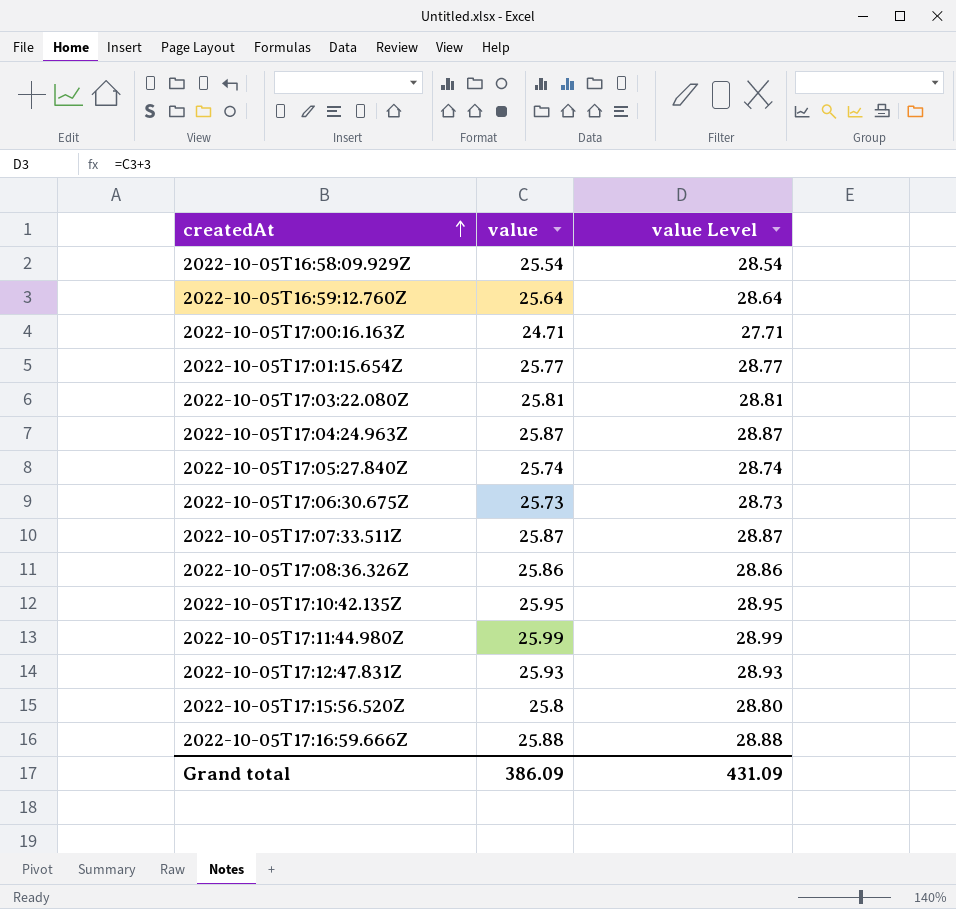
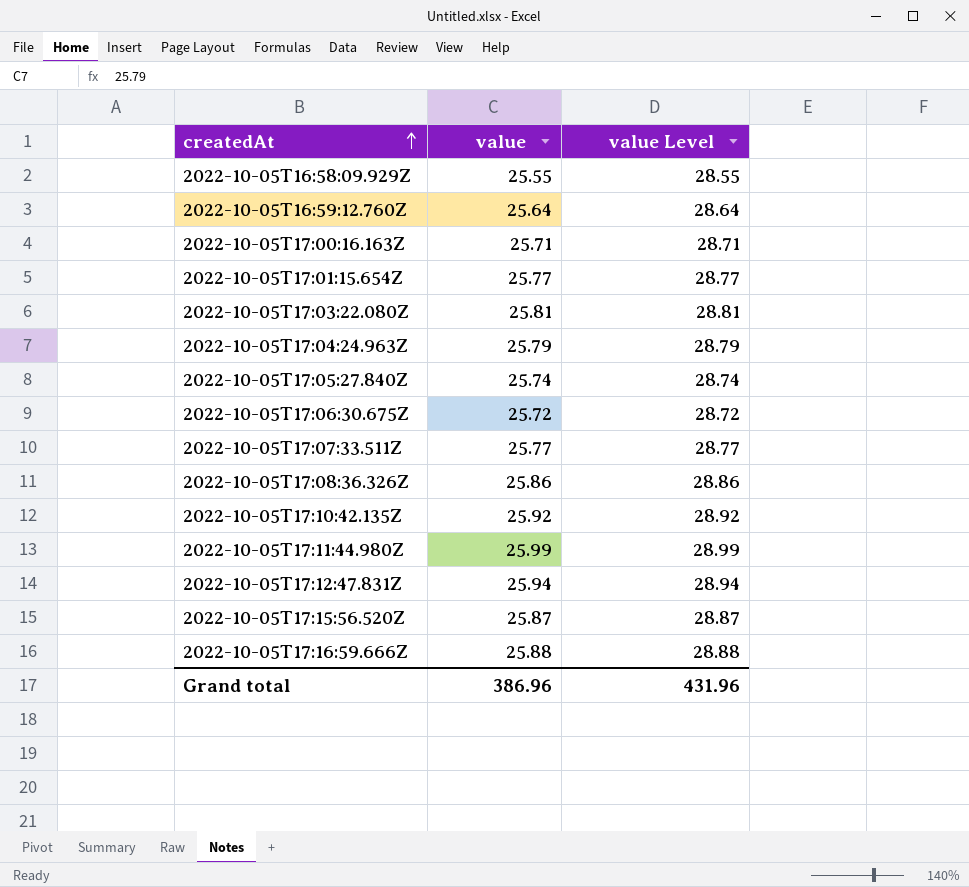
2022-10-05T16:58:09.929Z | value: 25.54 -> 25.55
2022-10-05T16:58:09.929Z | value Level: 28.54 -> 28.55
2022-10-05T17:00:16.163Z | value: 24.71 -> 25.71
2022-10-05T17:00:16.163Z | value Level: 27.71 -> 28.71
2022-10-05T17:04:24.963Z | value: 25.87 -> 25.79
2022-10-05T17:04:24.963Z | value Level: 28.87 -> 28.79
2022-10-05T17:06:30.675Z | value: 25.73 -> 25.72
2022-10-05T17:06:30.675Z | value Level: 28.73 -> 28.72
2022-10-05T17:07:33.511Z | value: 25.87 -> 25.77
2022-10-05T17:07:33.511Z | value Level: 28.87 -> 28.77
2022-10-05T17:10:42.135Z | value: 25.95 -> 25.92
2022-10-05T17:10:42.135Z | value Level: 28.95 -> 28.92
2022-10-05T17:12:47.831Z | value: 25.93 -> 25.94
2022-10-05T17:12:47.831Z | value Level: 28.93 -> 28.94
2022-10-05T17:15:56.520Z | value: 25.8 -> 25.87
2022-10-05T17:15:56.520Z | value Level: 28.80 -> 28.87
Grand total | value: 386.09 -> 386.96
Grand total | value Level: 431.09 -> 431.96

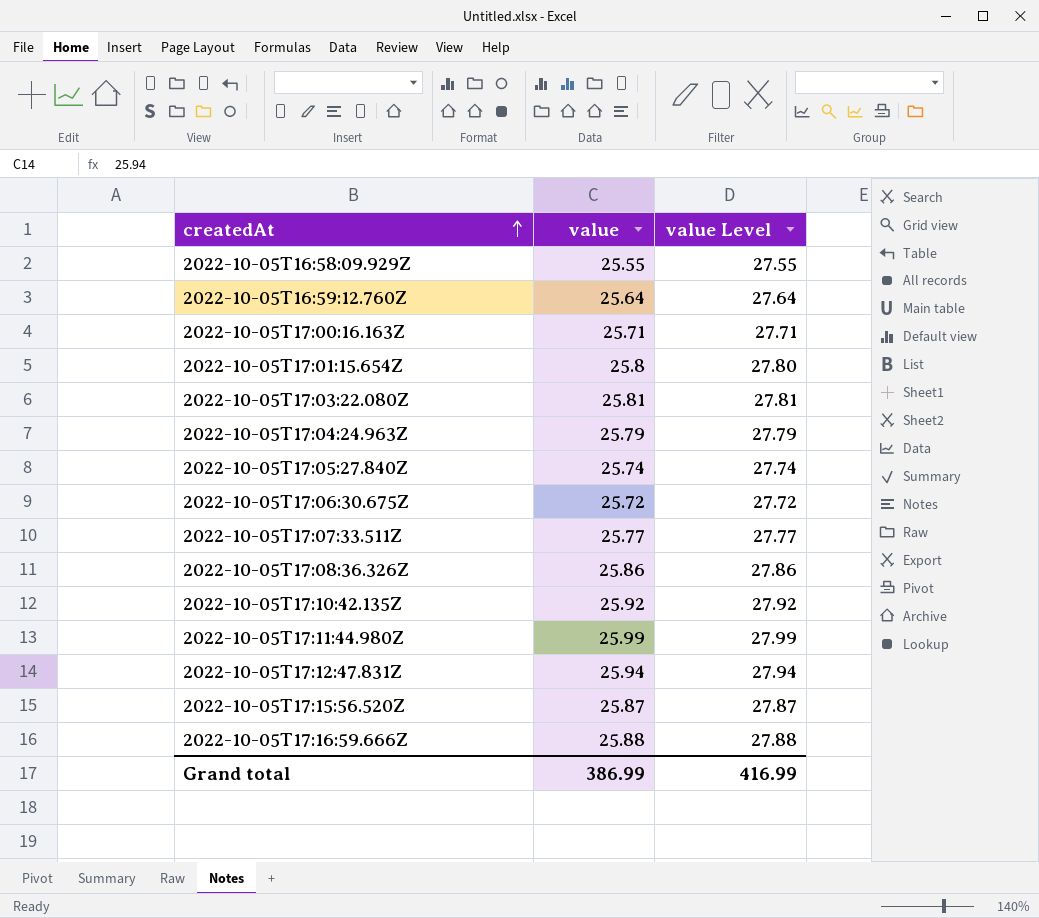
column value Level | formula: [value] + 3 -> [value] + 2
2022-10-05T17:01:15.654Z | value: 25.77 -> 25.8
Grand total | value: 386.96 -> 386.99
Grand total | value Level: 431.96 -> 416.99

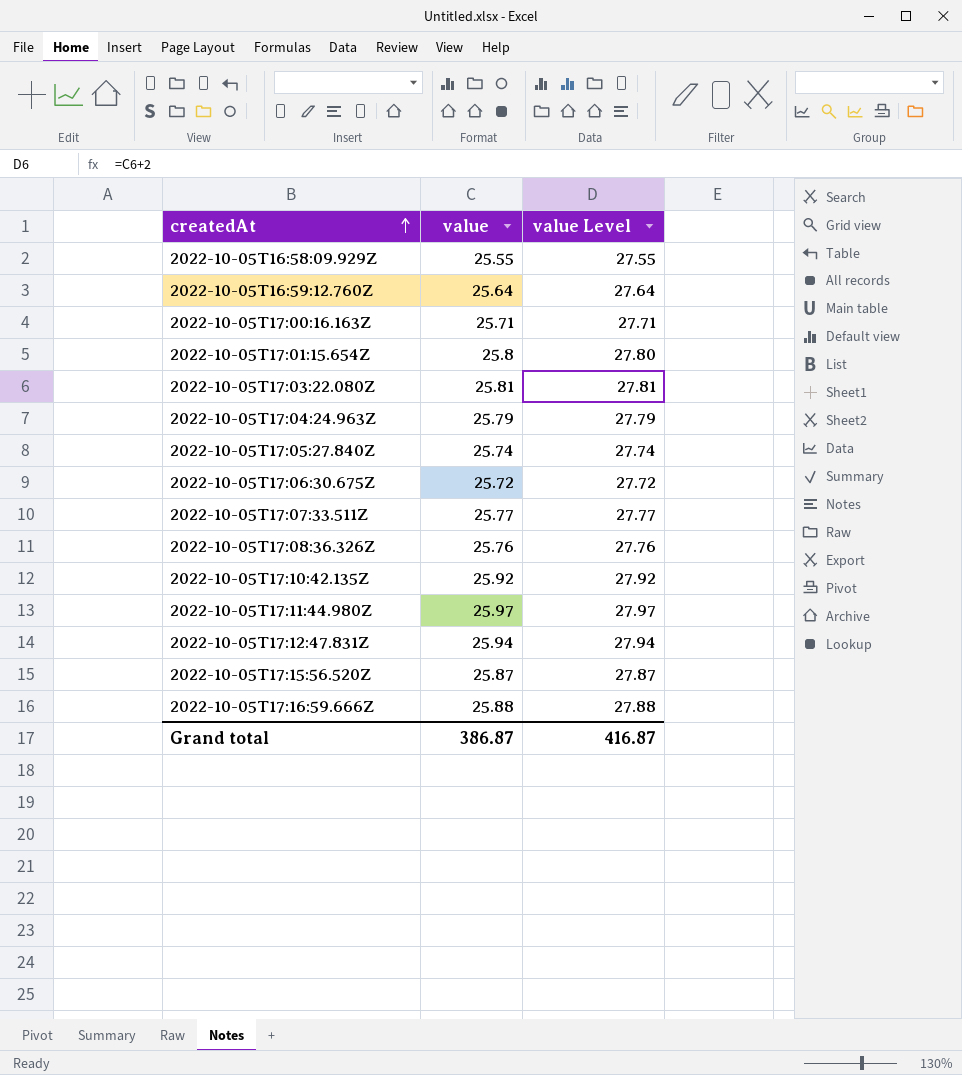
2022-10-05T17:08:36.326Z | value: 25.86 -> 25.76
2022-10-05T17:08:36.326Z | value Level: 27.86 -> 27.76
2022-10-05T17:11:44.980Z | value: 25.99 -> 25.97
2022-10-05T17:11:44.980Z | value Level: 27.99 -> 27.97
Grand total | value: 386.99 -> 386.87
Grand total | value Level: 416.99 -> 416.87

